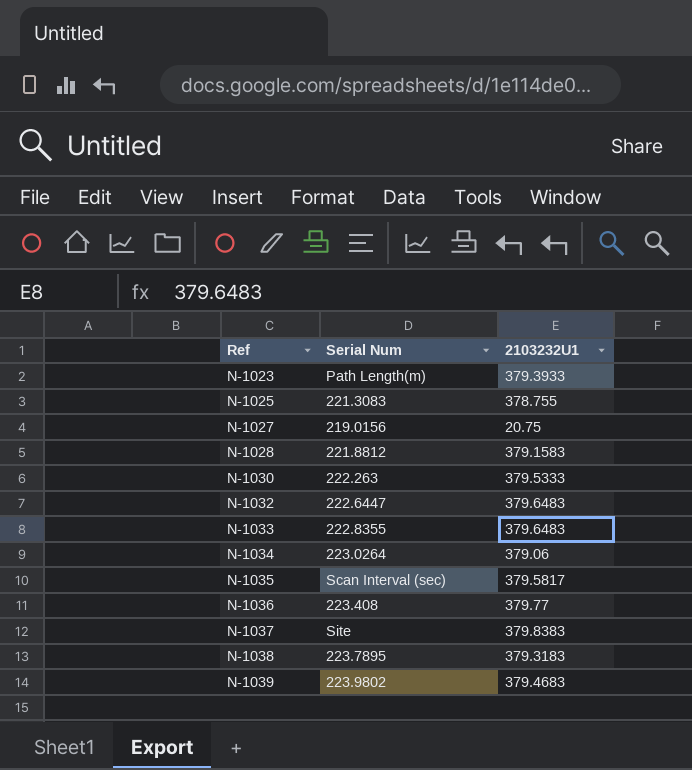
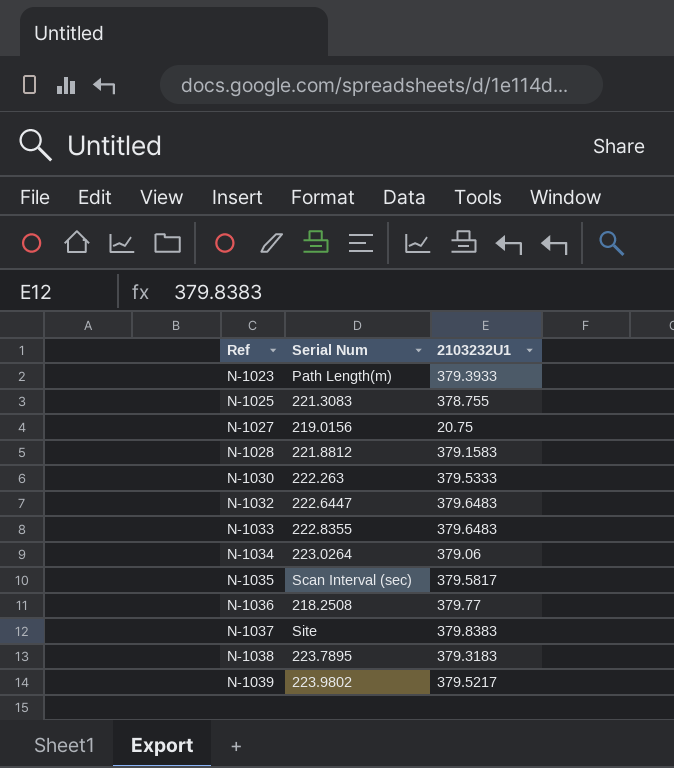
N-1036 | Serial Num: 223.408 -> 218.2508
N-1039 | 2103232U1: 379.4683 -> 379.5217

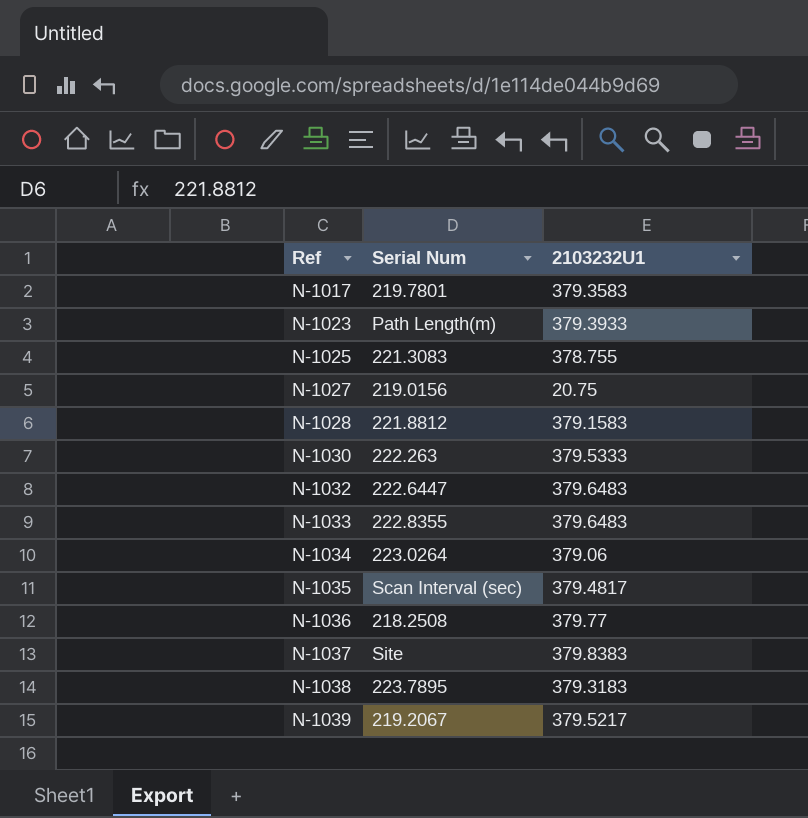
row N-1017: none -> 219.7801 | 379.3583
N-1035 | 2103232U1: 379.5817 -> 379.4817
N-1039 | Serial Num: 223.9802 -> 219.2067

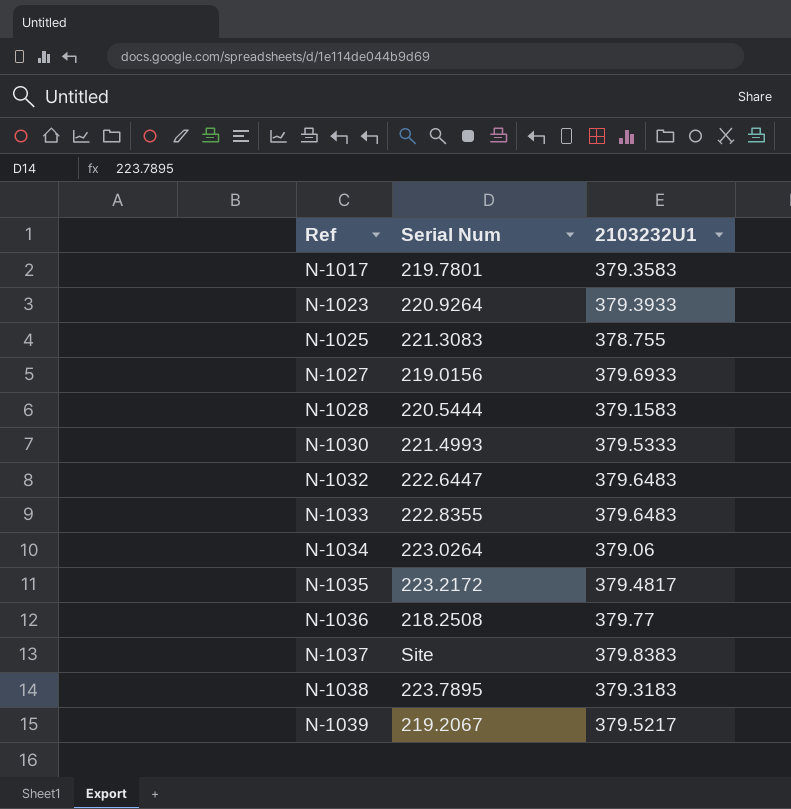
N-1023 | Serial Num: Path Length(m) -> 220.9264
N-1027 | 2103232U1: 20.75 -> 379.6933
N-1028 | Serial Num: 221.8812 -> 220.5444
N-1030 | Serial Num: 222.263 -> 221.4993
N-1035 | Serial Num: Scan Interval (sec) -> 223.2172

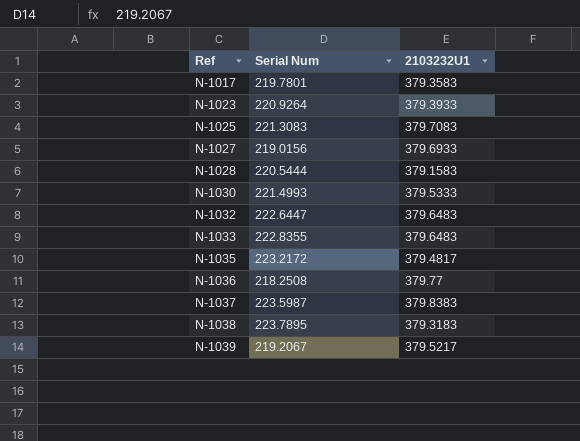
row N-1034: 223.0264 | 379.06 -> none
N-1025 | 2103232U1: 378.755 -> 379.7083
N-1037 | Serial Num: Site -> 223.5987

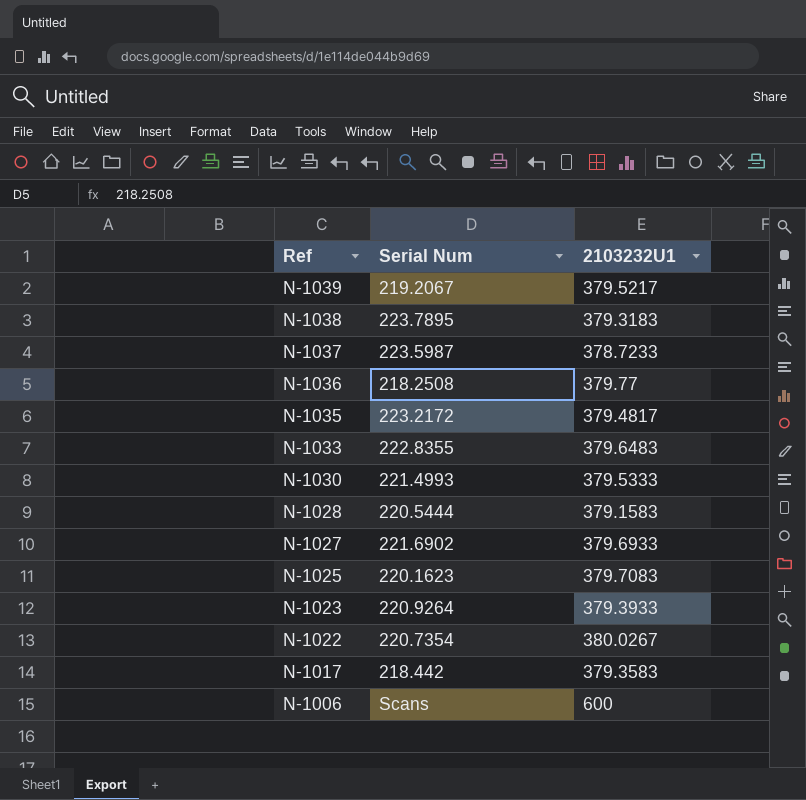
row order: Ref ascending -> Ref descending
row N-1032: 222.6447 | 379.6483 -> none
N-1037 | 2103232U1: 379.8383 -> 378.7233
N-1027 | Serial Num: 219.0156 -> 221.6902
N-1025 | Serial Num: 221.3083 -> 220.1623
row N-1022: none -> 220.7354 | 380.0267
N-1017 | Serial Num: 219.7801 -> 218.442
row N-1006: none -> Scans | 600

